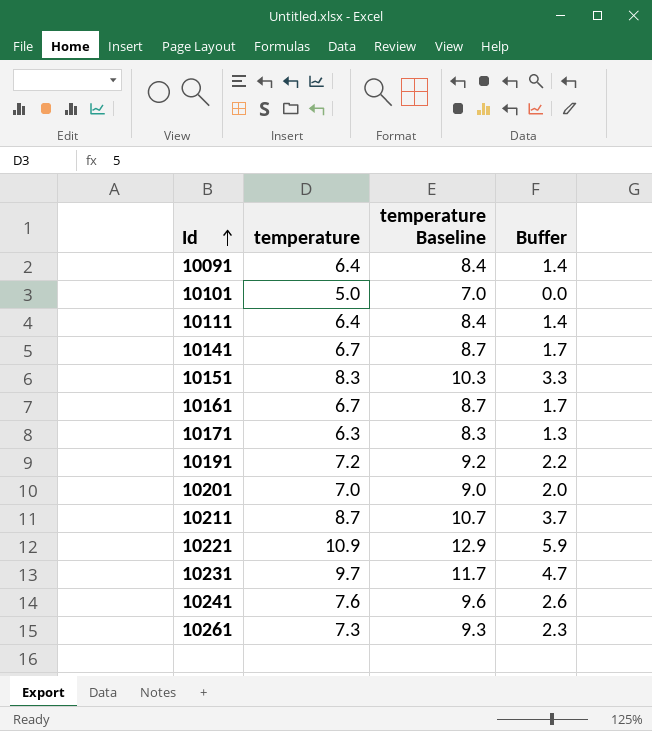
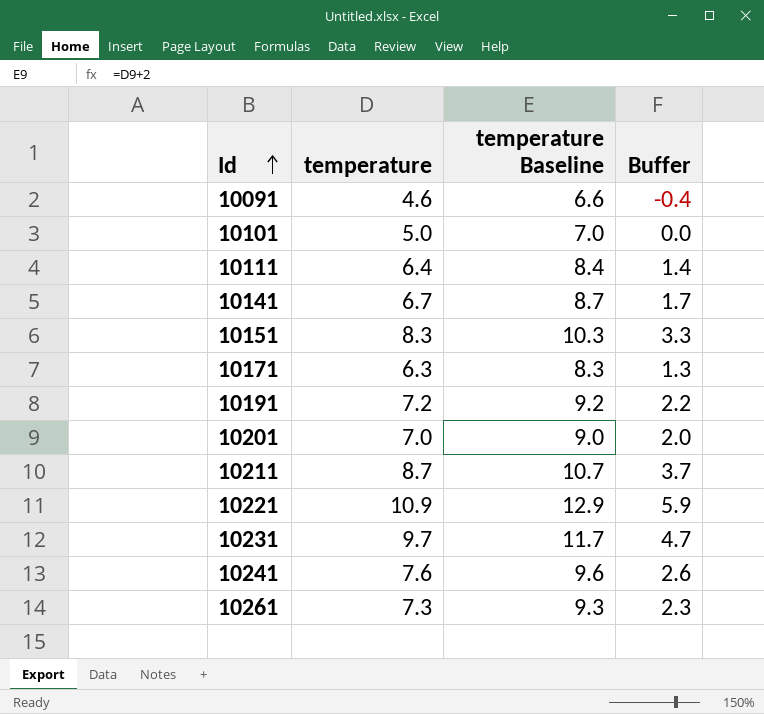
row 10161: 6.7 | 8.7 | 1.7 -> none
10091 | temperature: 6.4 -> 4.6
10091 | temperature Baseline: 8.4 -> 6.6
10091 | Buffer: 1.4 -> -0.4

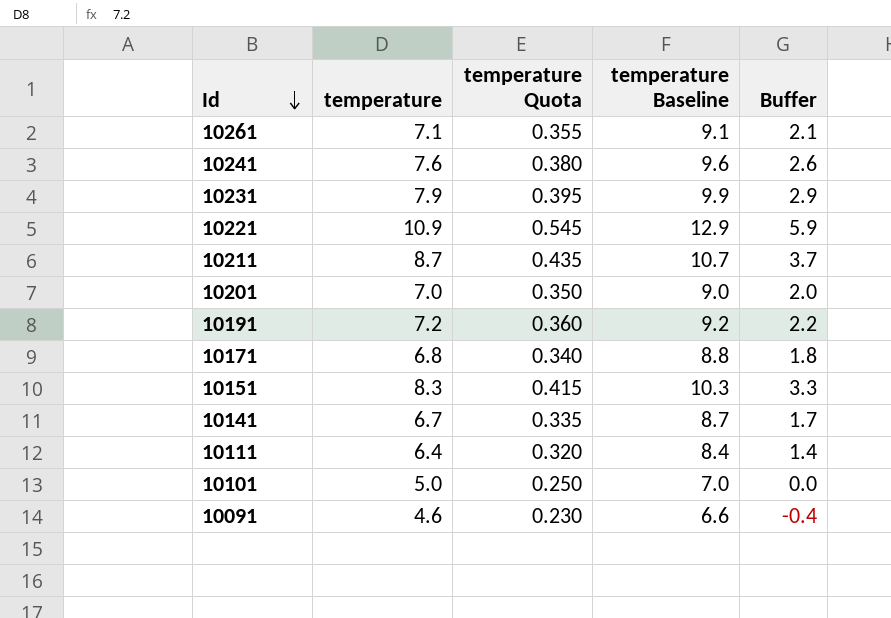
row order: Id ascending -> Id descending
column temperature Quota | formula: none -> [temperature] * 0.05
10261 | temperature: 7.3 -> 7.1
10261 | temperature Baseline: 9.3 -> 9.1
10261 | Buffer: 2.3 -> 2.1
10231 | temperature: 9.7 -> 7.9
10231 | temperature Baseline: 11.7 -> 9.9
10231 | Buffer: 4.7 -> 2.9
10171 | temperature: 6.3 -> 6.8
10171 | temperature Baseline: 8.3 -> 8.8
10171 | Buffer: 1.3 -> 1.8

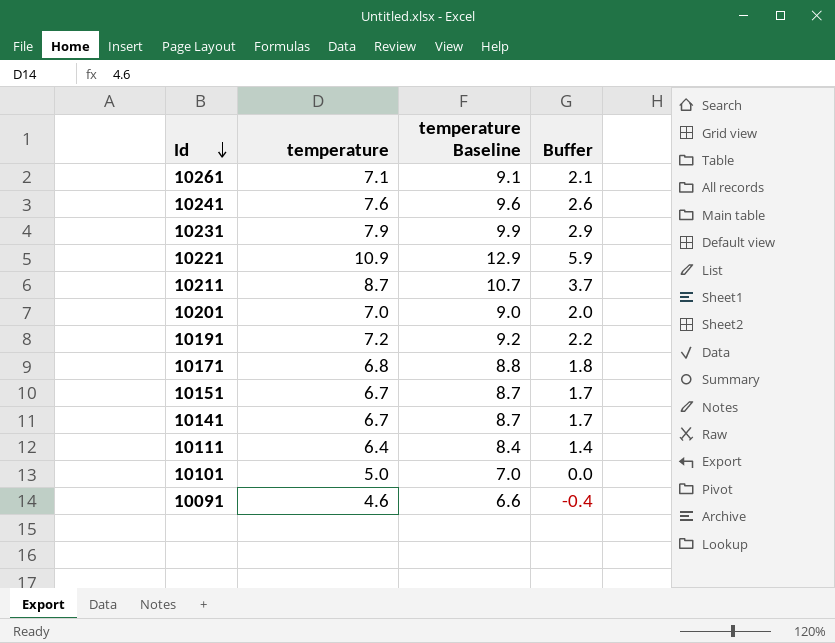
column temperature Quota | formula: [temperature] * 0.05 -> none
10151 | temperature: 8.3 -> 6.7
10151 | temperature Baseline: 10.3 -> 8.7
10151 | Buffer: 3.3 -> 1.7

